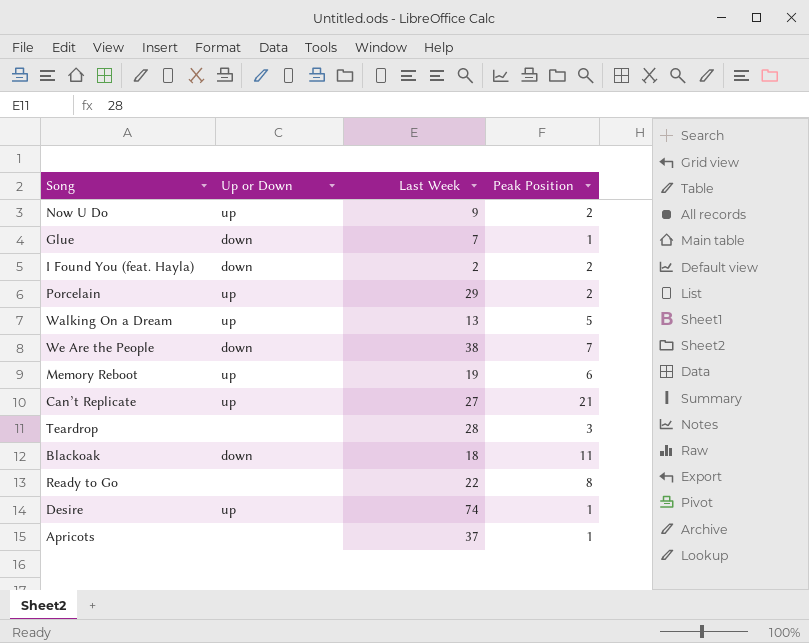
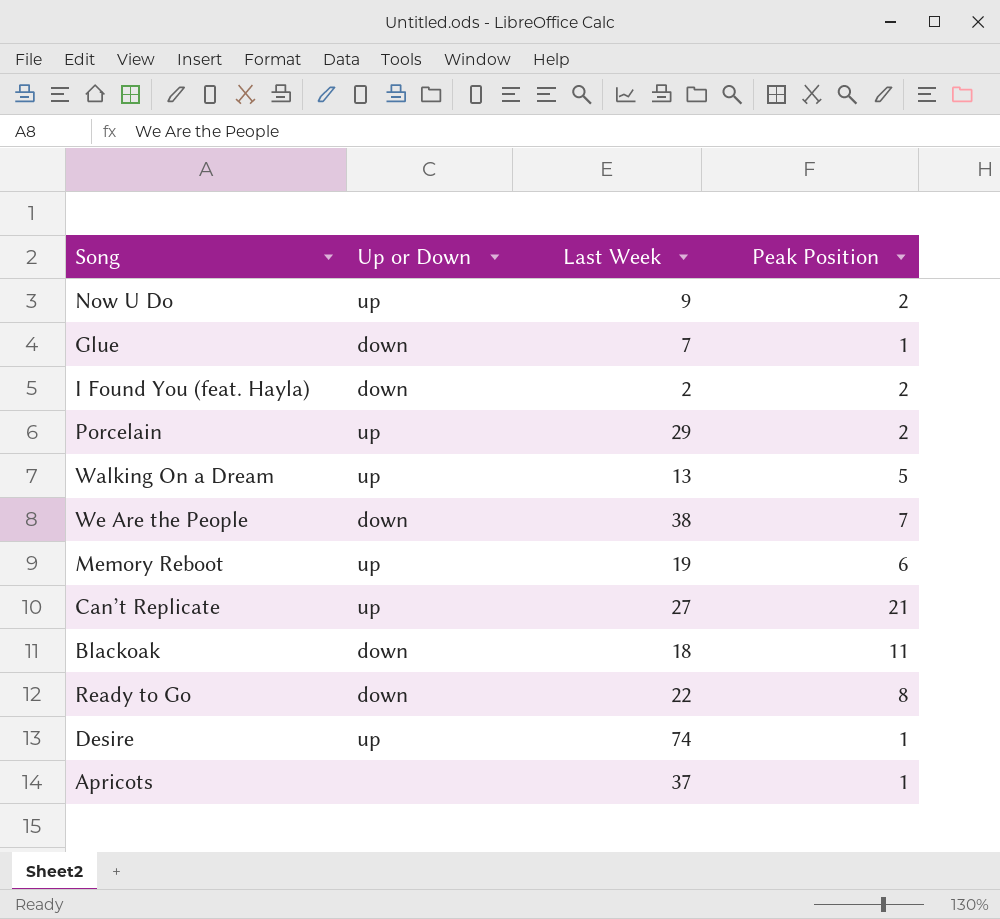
row Teardrop: none | 28 | 3 -> none
Ready to Go | Up or Down: none -> down

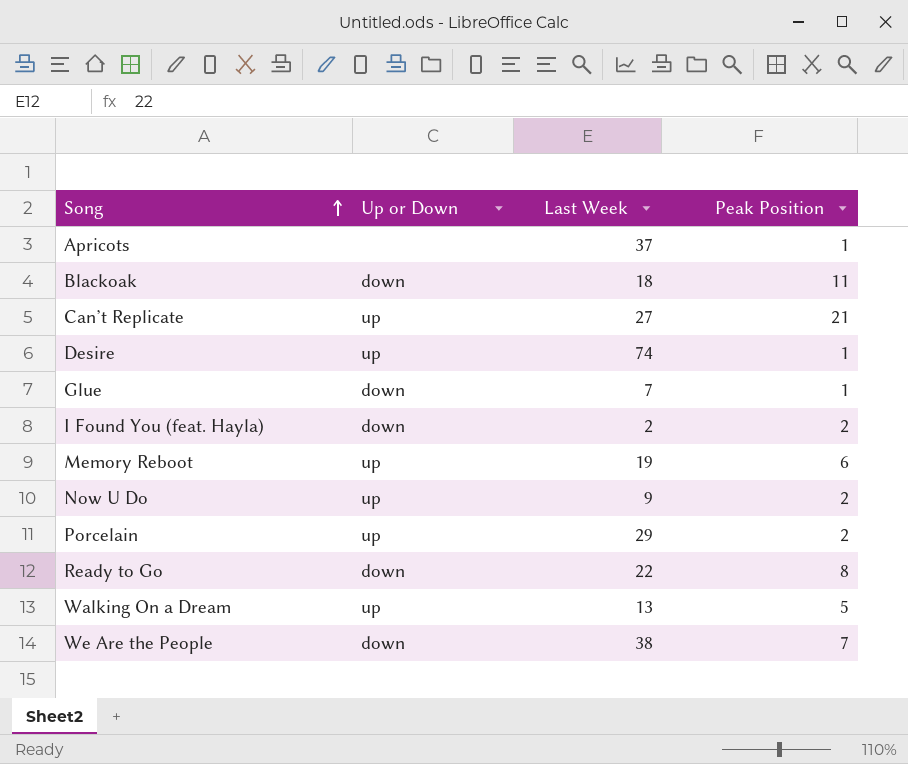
row order: none -> Song ascending

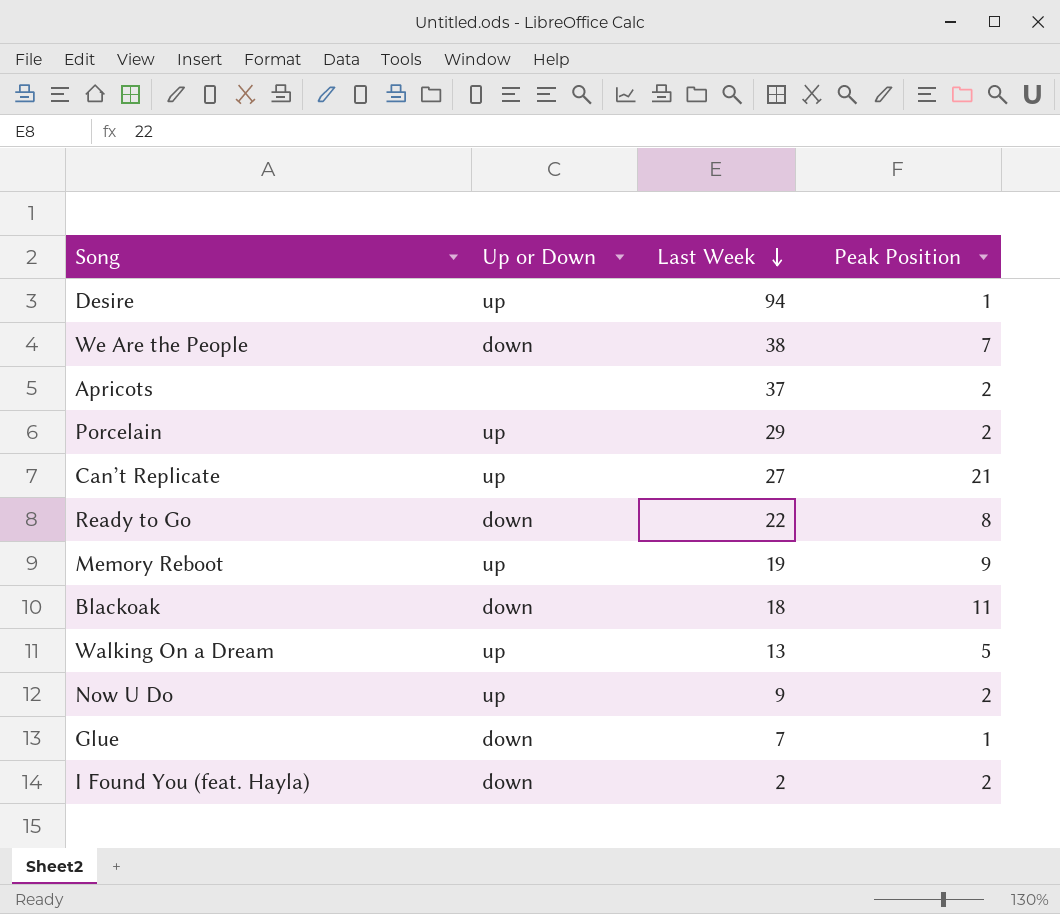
row order: Song ascending -> Last Week descending
Desire | Last Week: 74 -> 94
Apricots | Peak Position: 1 -> 2
Memory Reboot | Peak Position: 6 -> 9

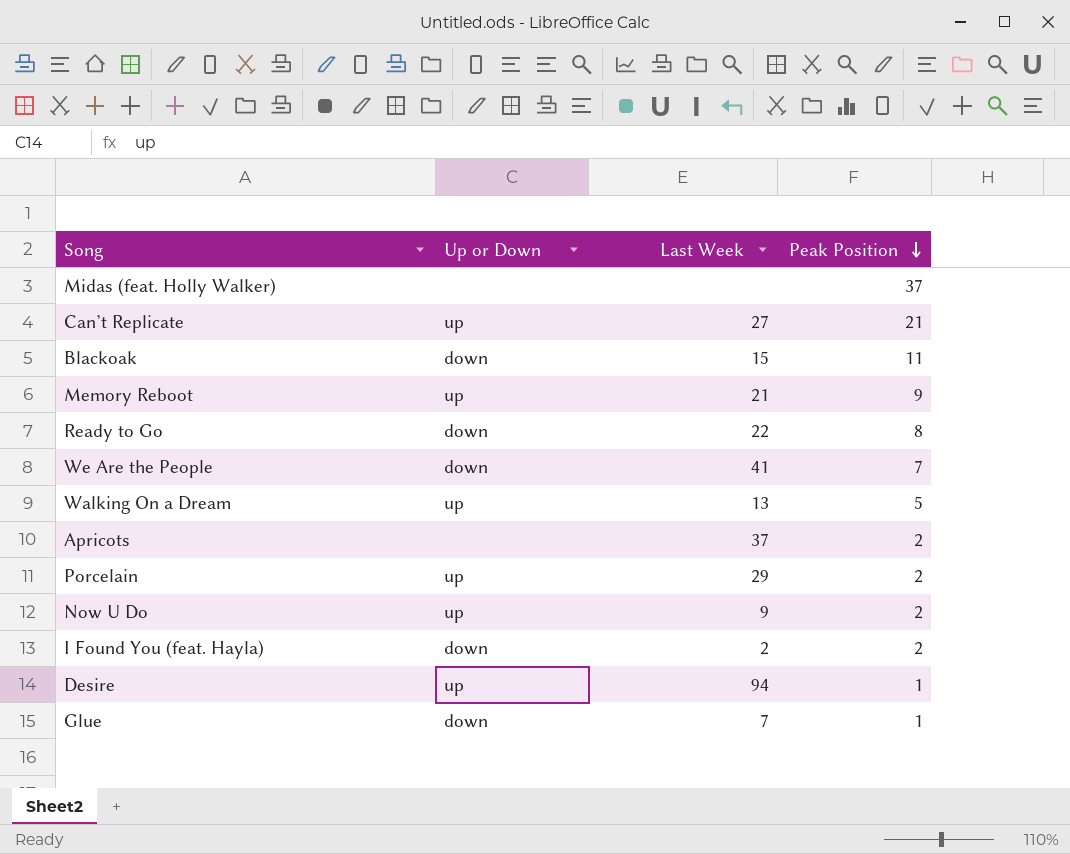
row order: Last Week descending -> Peak Position descending
row Midas (feat. Holly Walker): none -> none | none | 37
Blackoak | Last Week: 18 -> 15
Memory Reboot | Last Week: 19 -> 21
We Are the People | Last Week: 38 -> 41

